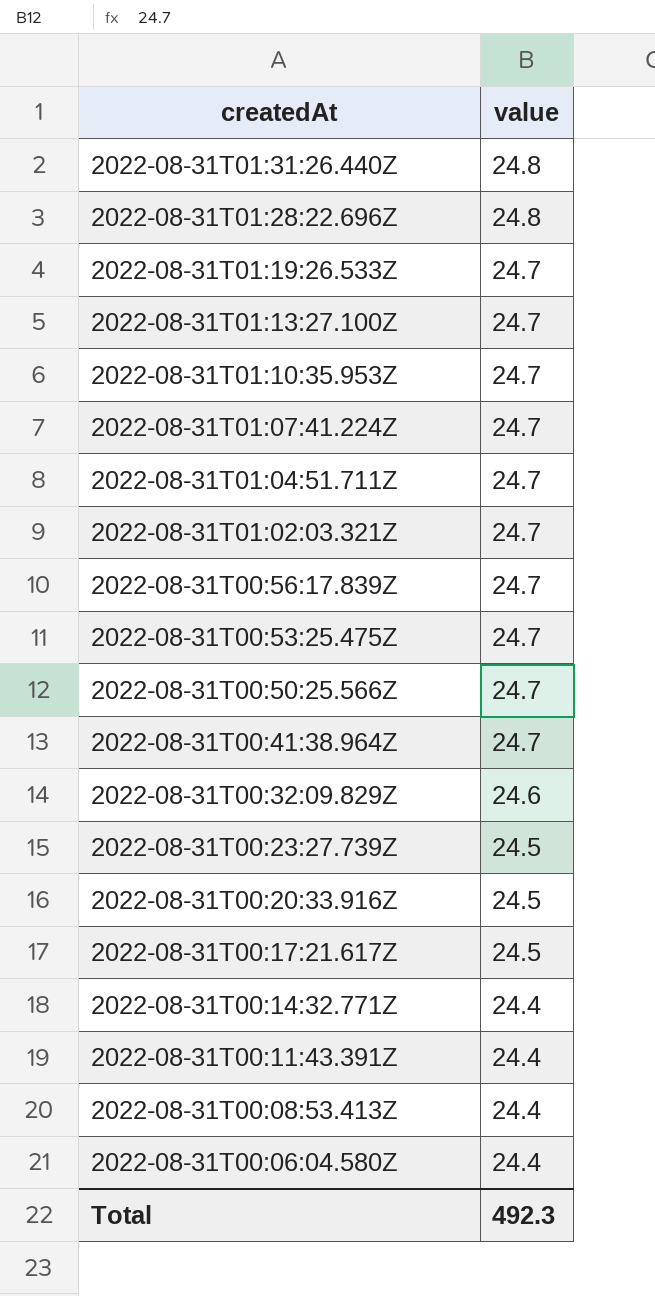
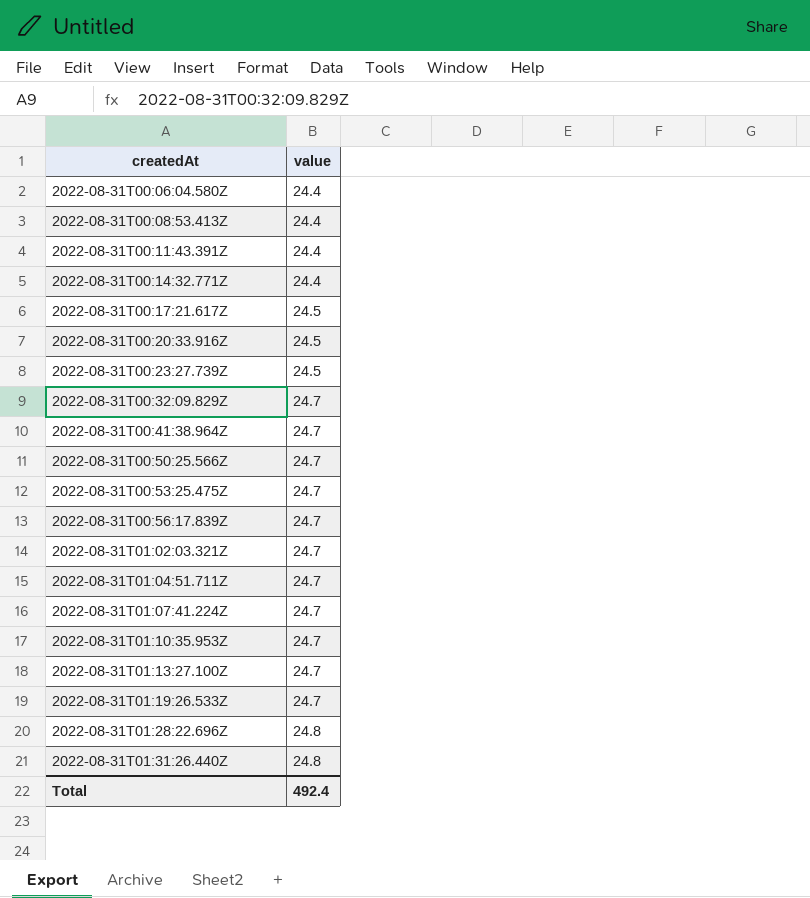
row order: createdAt descending -> createdAt ascending
2022-08-31T00:32:09.829Z | value: 24.6 -> 24.7
Total | value: 492.3 -> 492.4

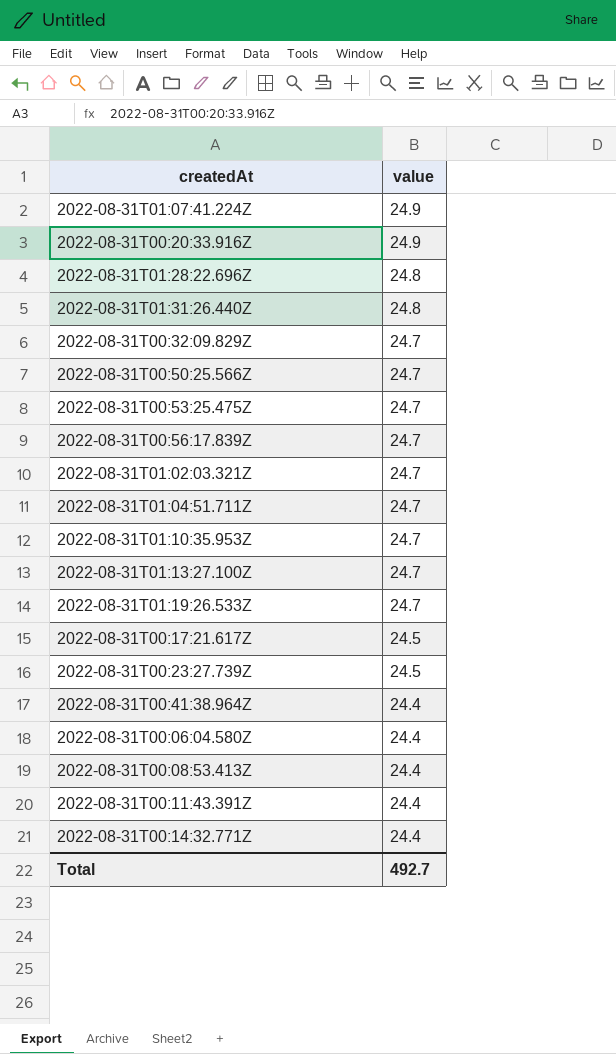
row order: createdAt ascending -> value descending
2022-08-31T01:07:41.224Z | value: 24.7 -> 24.9
2022-08-31T00:20:33.916Z | value: 24.5 -> 24.9
2022-08-31T00:41:38.964Z | value: 24.7 -> 24.4
Total | value: 492.4 -> 492.7

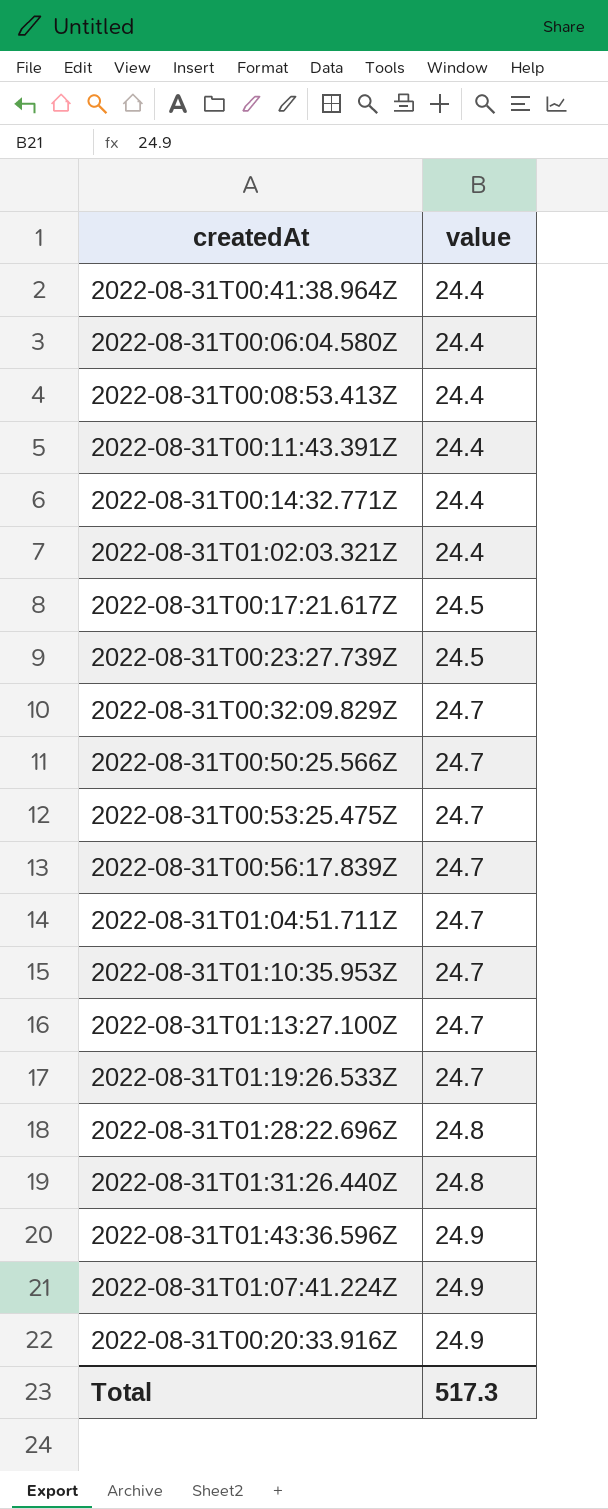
row order: value descending -> value ascending
2022-08-31T01:02:03.321Z | value: 24.7 -> 24.4
row 2022-08-31T01:43:36.596Z: none -> 24.9
Total | value: 492.7 -> 517.3

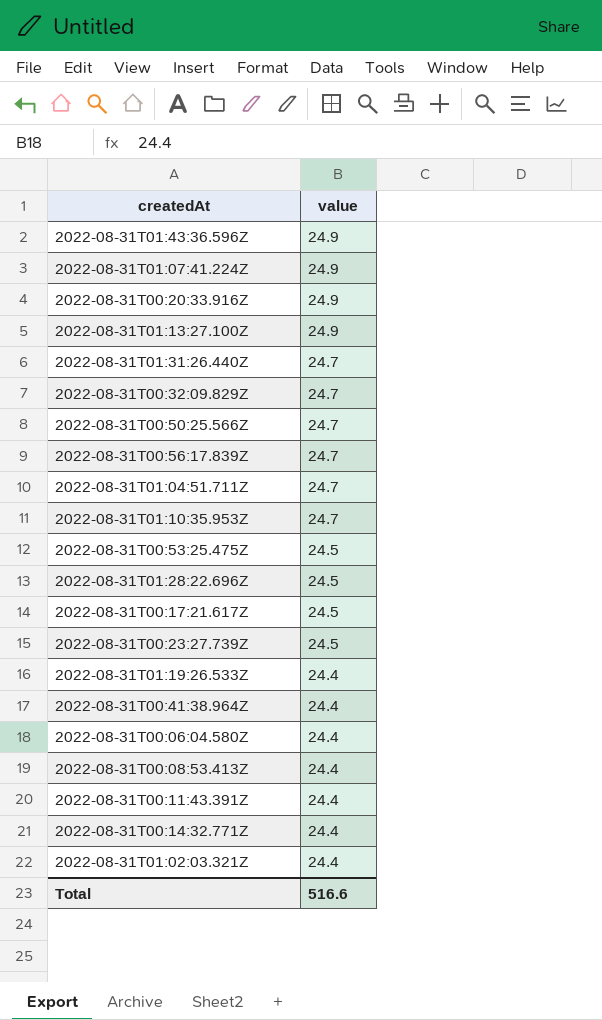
row order: value ascending -> value descending
2022-08-31T01:13:27.100Z | value: 24.7 -> 24.9
2022-08-31T01:31:26.440Z | value: 24.8 -> 24.7
2022-08-31T00:53:25.475Z | value: 24.7 -> 24.5
2022-08-31T01:28:22.696Z | value: 24.8 -> 24.5
2022-08-31T01:19:26.533Z | value: 24.7 -> 24.4
Total | value: 517.3 -> 516.6

